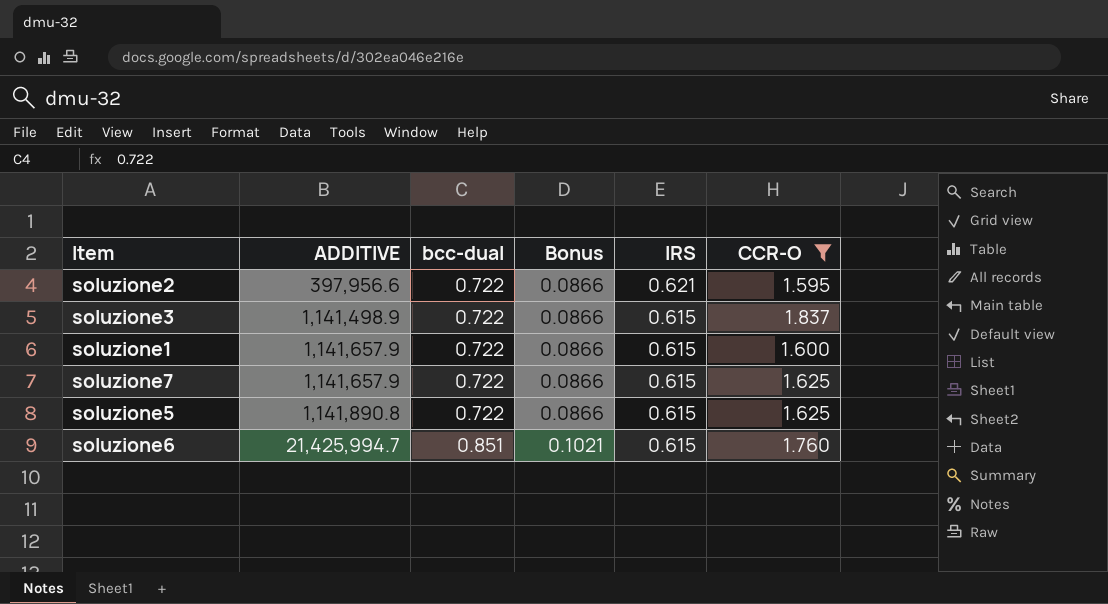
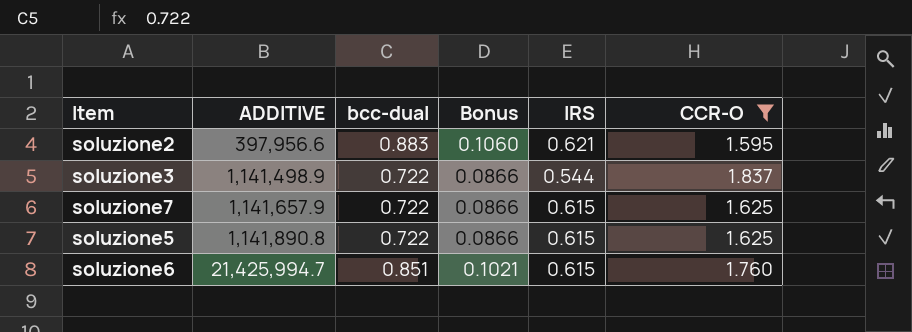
row soluzione1: 1,141,657.9 | 0.722 | 0.0866 | 0.615 | 1.600 -> none
soluzione2 | bcc-dual: 0.722 -> 0.883
soluzione2 | Bonus: 0.0866 -> 0.1060
soluzione3 | IRS: 0.615 -> 0.544

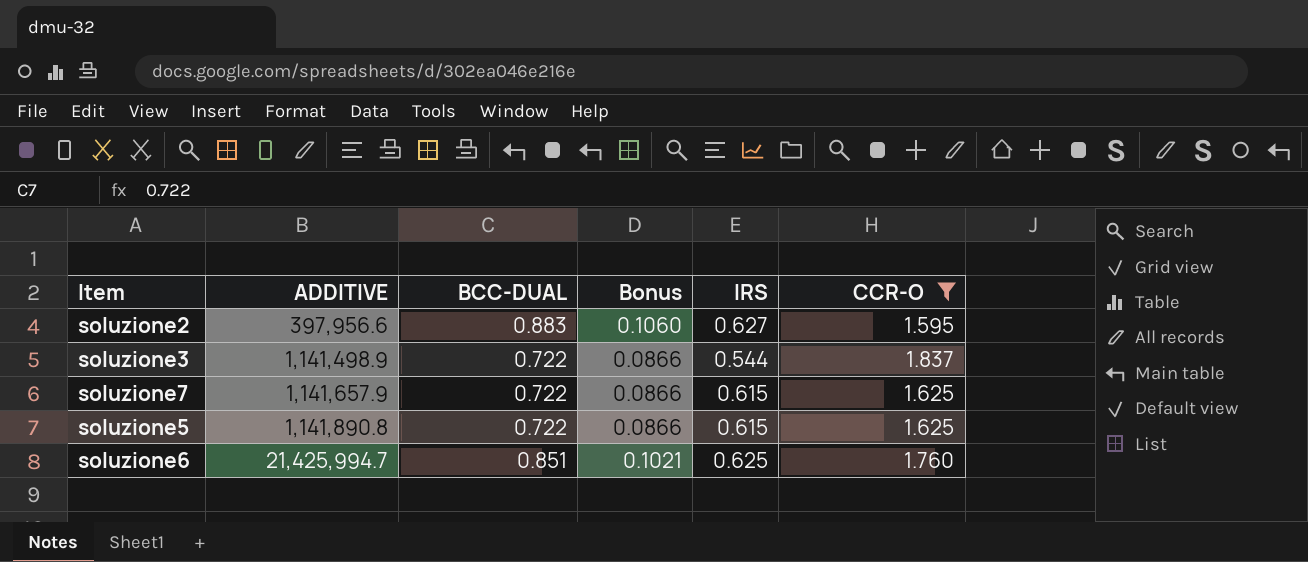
column name: bcc-dual -> BCC-DUAL
soluzione2 | IRS: 0.621 -> 0.627
soluzione6 | IRS: 0.615 -> 0.625

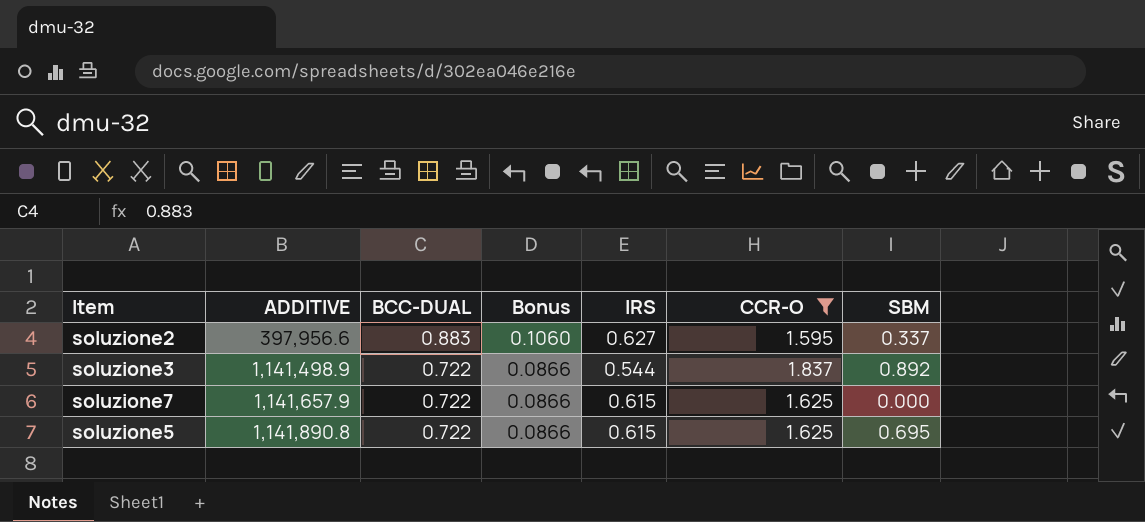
column SBM | position: none -> 7
row soluzione6: 21,425,994.7 | 0.851 | 0.1021 | 0.625 | 1.760 -> none

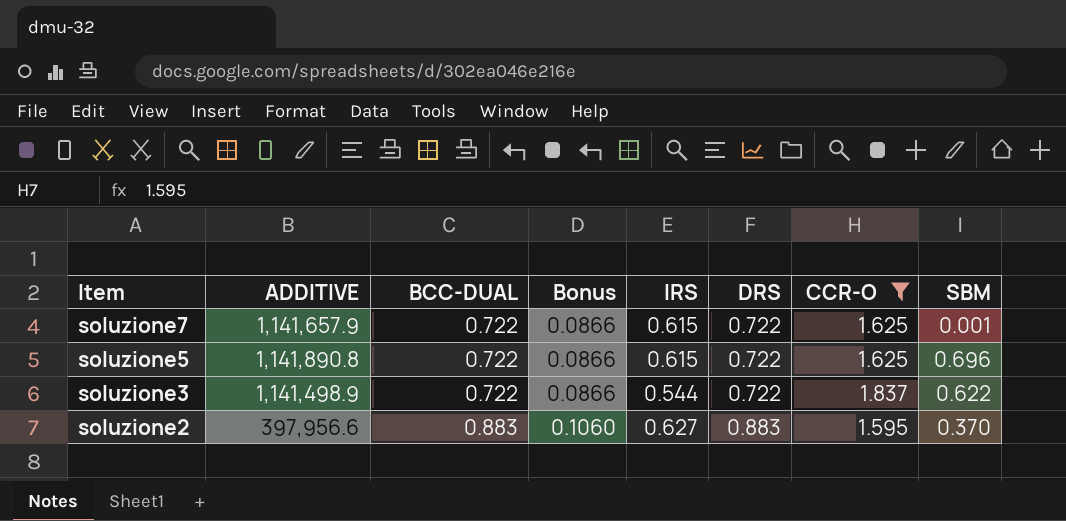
row order: ADDITIVE ascending -> Item descending
column DRS | position: none -> 6
soluzione7 | SBM: 0.000 -> 0.001
soluzione5 | SBM: 0.695 -> 0.696
soluzione3 | SBM: 0.892 -> 0.622
soluzione2 | SBM: 0.337 -> 0.370

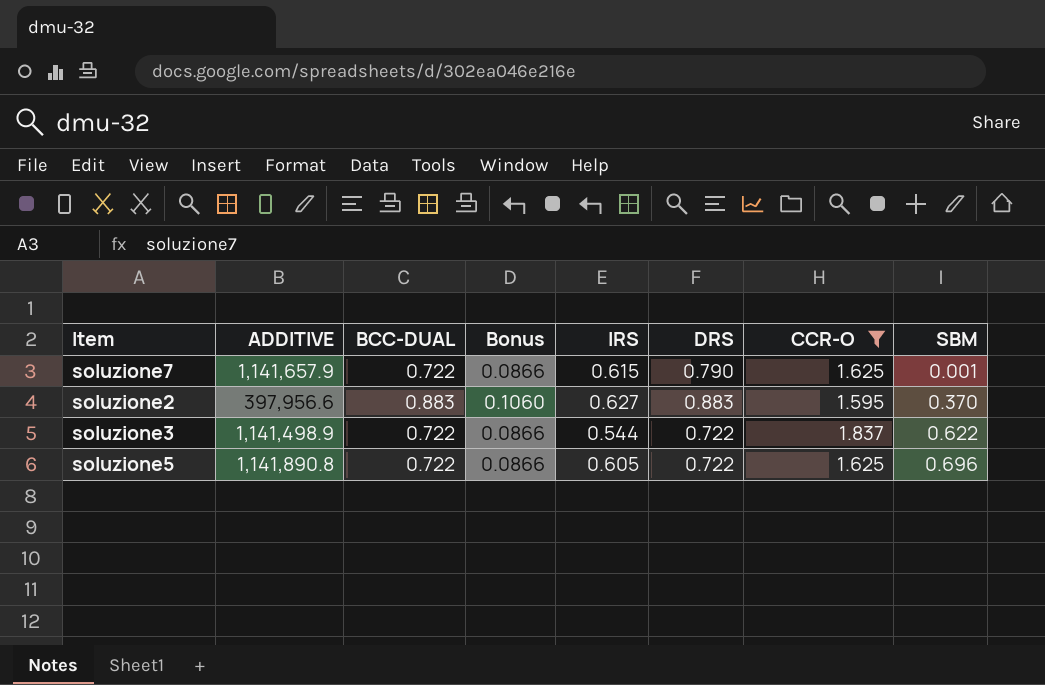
row order: Item descending -> SBM ascending
soluzione7 | DRS: 0.722 -> 0.790
soluzione5 | IRS: 0.615 -> 0.605

